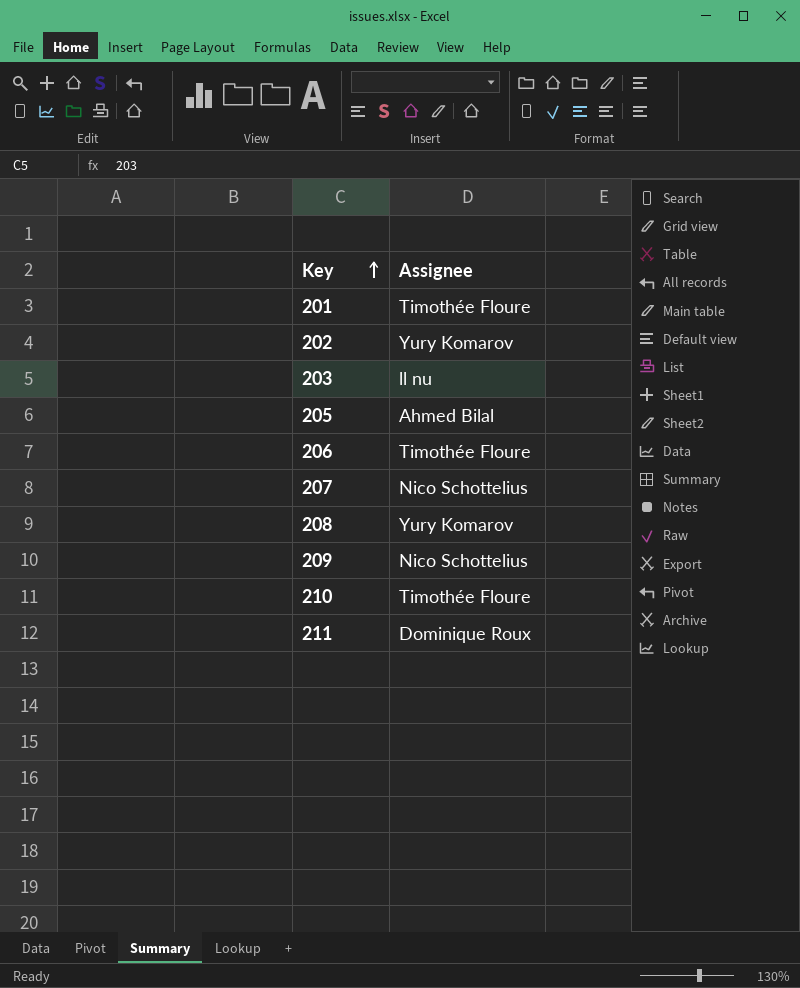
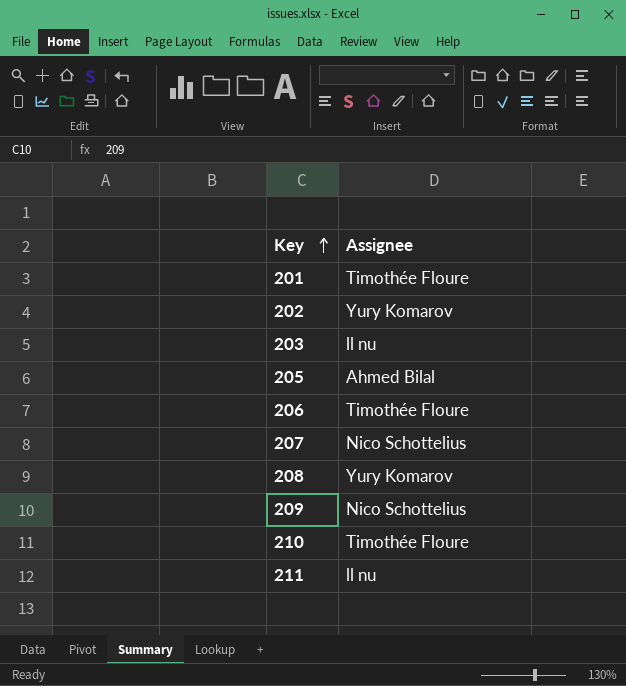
211 | Assignee: Dominique Roux -> ll nu

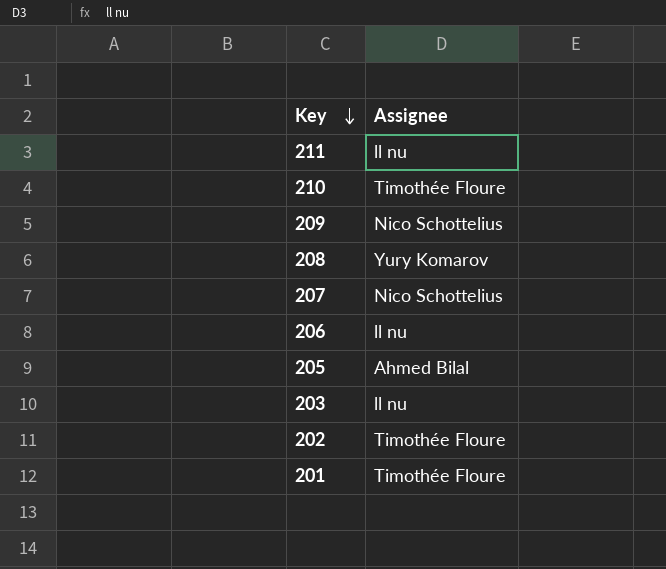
row order: Key ascending -> Key descending
206 | Assignee: Timothée Floure -> ll nu
202 | Assignee: Yury Komarov -> Timothée Floure

